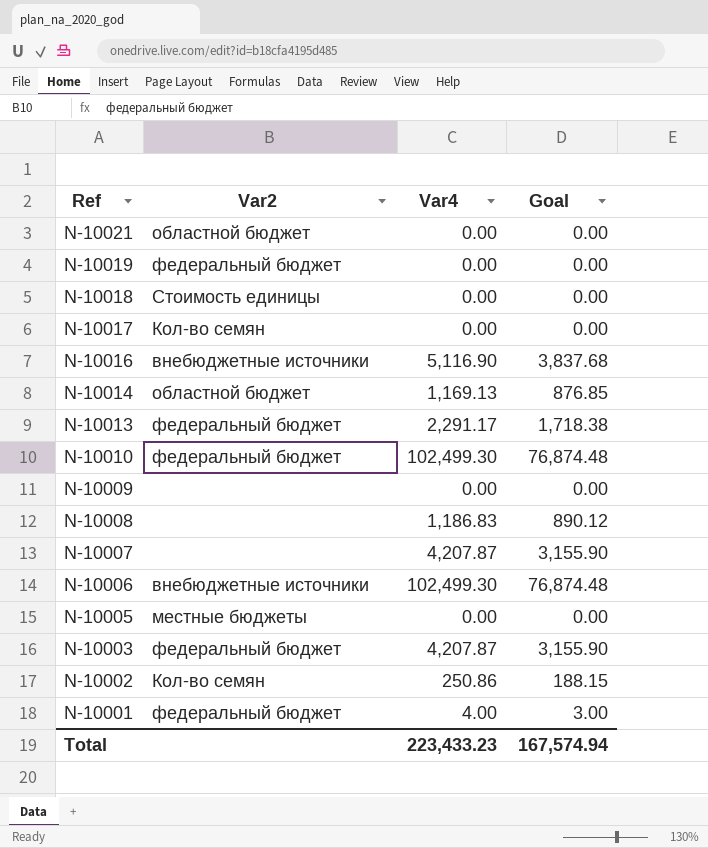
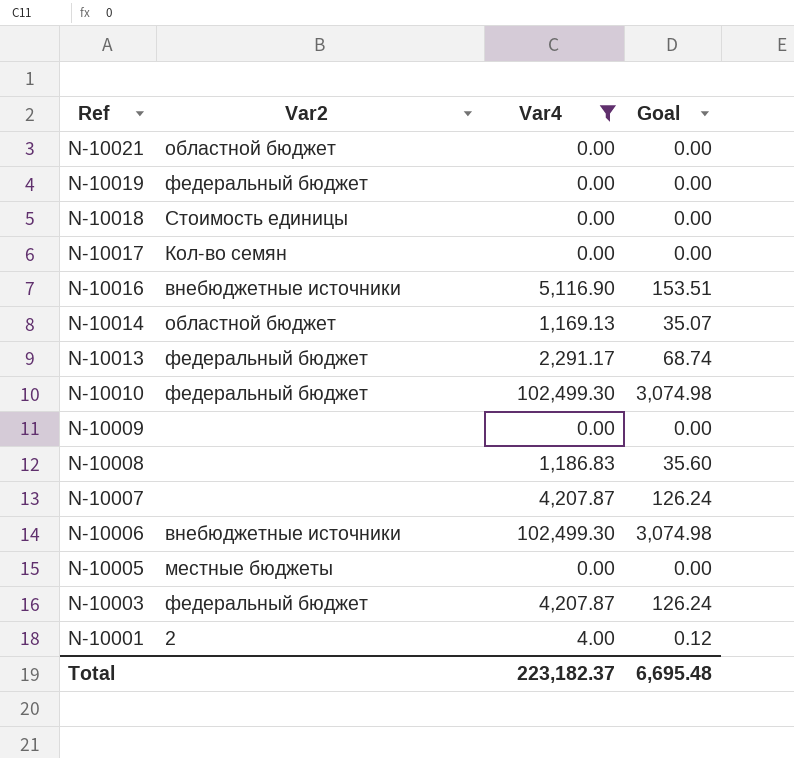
filter: none -> Var4 != 250.86
column Goal | formula: [Var4] * 0.75 -> [Var4] * 0.03
N-10001 | Var2: федеральный бюджет -> 2
Total | Var4: 223,433.23 -> 223,182.37
Total | Goal: 167,574.94 -> 6,695.48

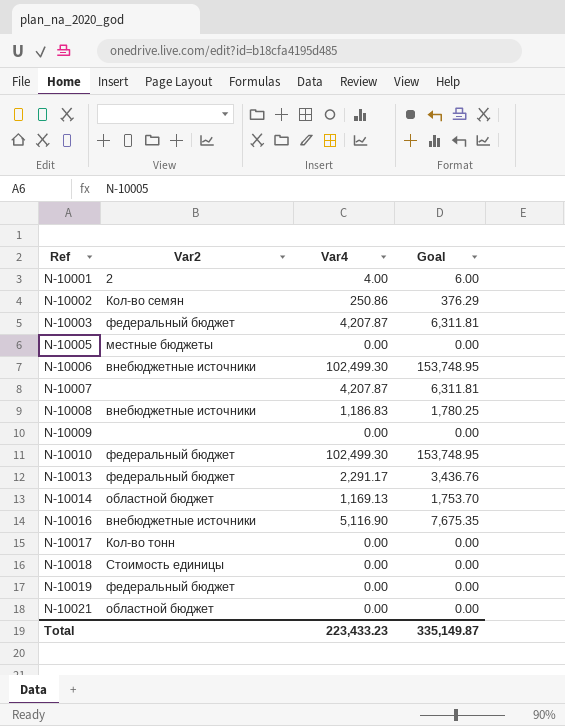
filter: Var4 != 250.86 -> none
row order: Ref descending -> Ref ascending
column Goal | formula: [Var4] * 0.03 -> [Var4] * 1.5
N-10008 | Var2: none -> внебюджетные источники
N-10017 | Var2: Кол-во семян -> Кол-во тонн
Total | Var4: 223,182.37 -> 223,433.23
Total | Goal: 6,695.48 -> 335,149.87

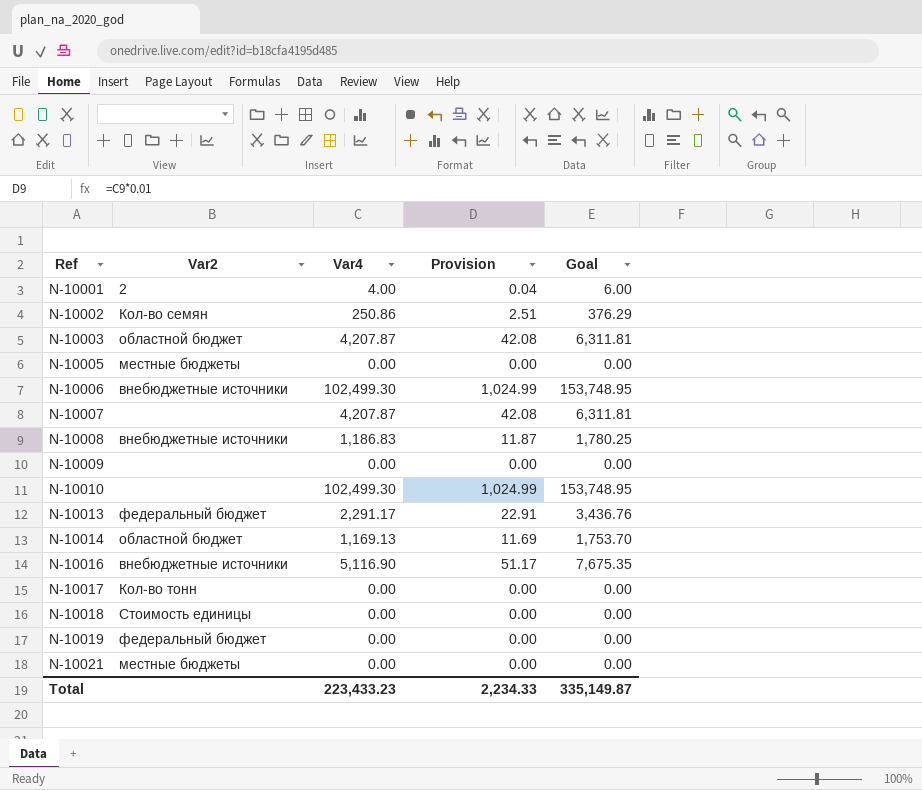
column Provision | formula: none -> [Var4] * 0.01
N-10003 | Var2: федеральный бюджет -> областной бюджет
N-10010 | Var2: федеральный бюджет -> none
N-10021 | Var2: областной бюджет -> местные бюджеты

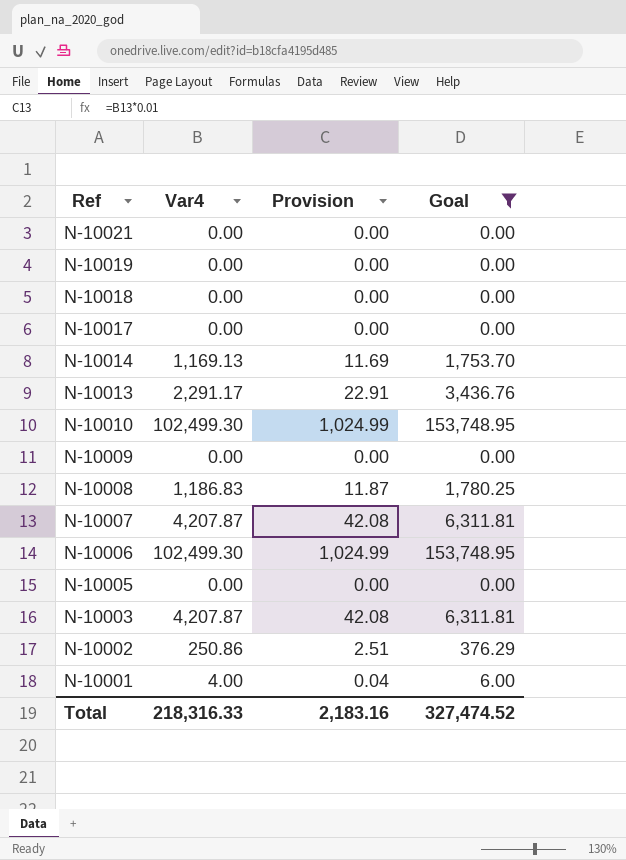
filter: none -> Goal != 7,675.35
row order: Ref ascending -> Ref descending
column Var2 | position: 2 -> none
Total | Var4: 223,433.23 -> 218,316.33
Total | Provision: 2,234.33 -> 2,183.16
Total | Goal: 335,149.87 -> 327,474.52

